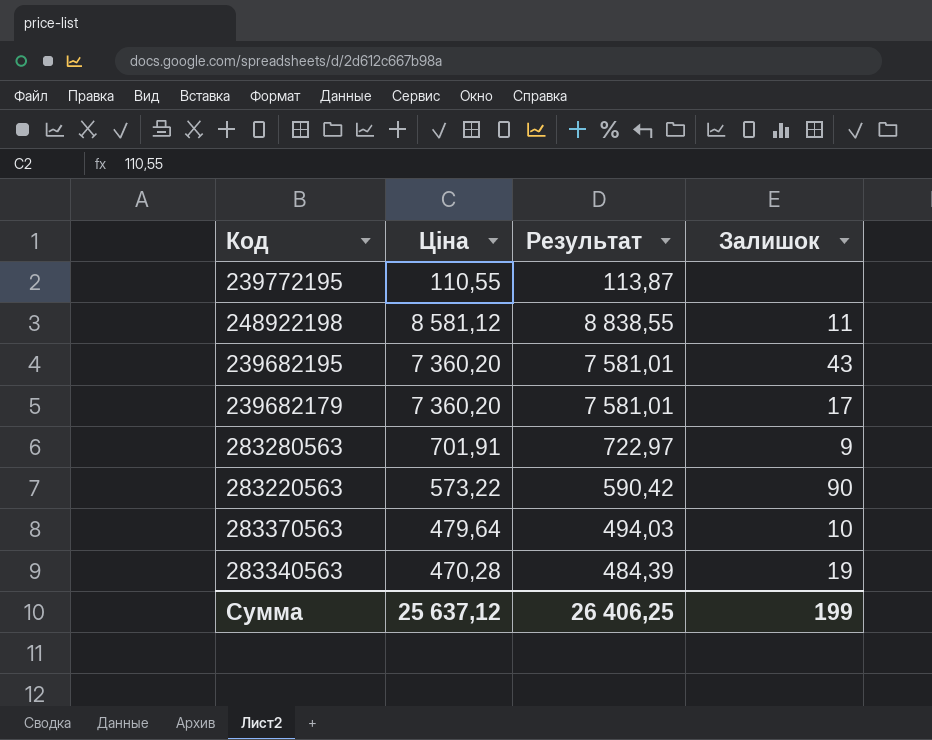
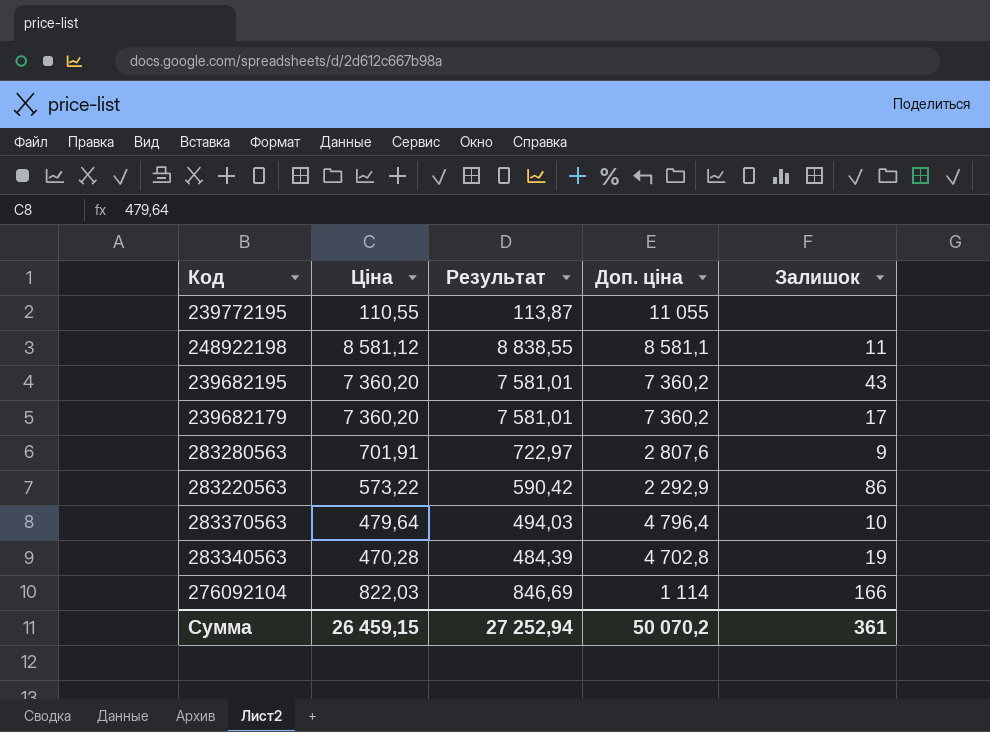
column Доп. ціна | position: none -> 4
283220563 | Залишок: 90 -> 86
row 276092104: none -> 822,03 | 846,69 | 1 114 | 166
Сумма | Ціна: 25 637,12 -> 26 459,15
Сумма | Результат: 26 406,25 -> 27 252,94
Сумма | Залишок: 199 -> 361

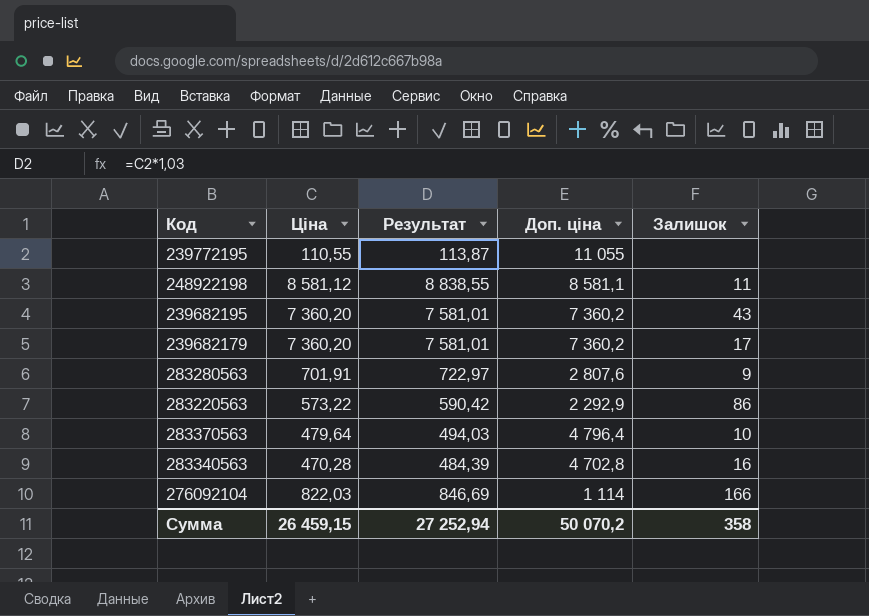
283340563 | Залишок: 19 -> 16
Сумма | Залишок: 361 -> 358

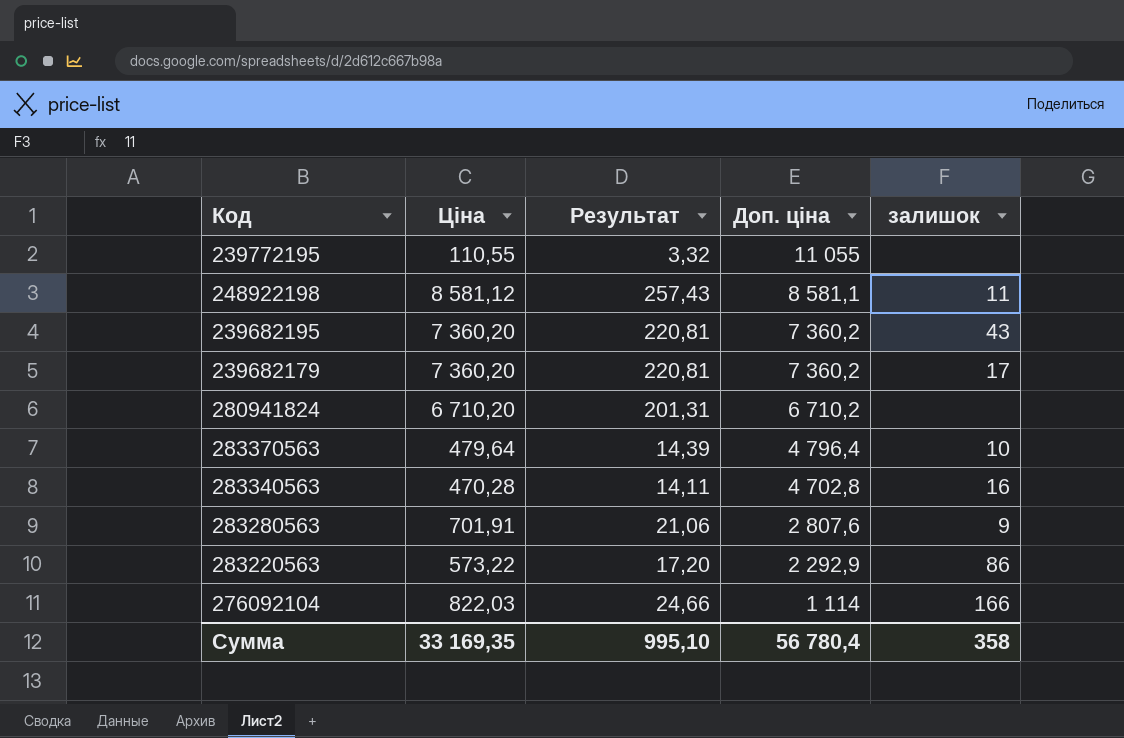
row order: none -> Доп. ціна descending
column Результат | formula: [Ціна] * 1,03 -> [Ціна] * 0,03
column name: Залишок -> залишок
row 280941824: none -> 6 710,20 | 201,31 | 6 710,2 | none
Сумма | Ціна: 26 459,15 -> 33 169,35
Сумма | Результат: 27 252,94 -> 995,10
Сумма | Доп. ціна: 50 070,2 -> 56 780,4

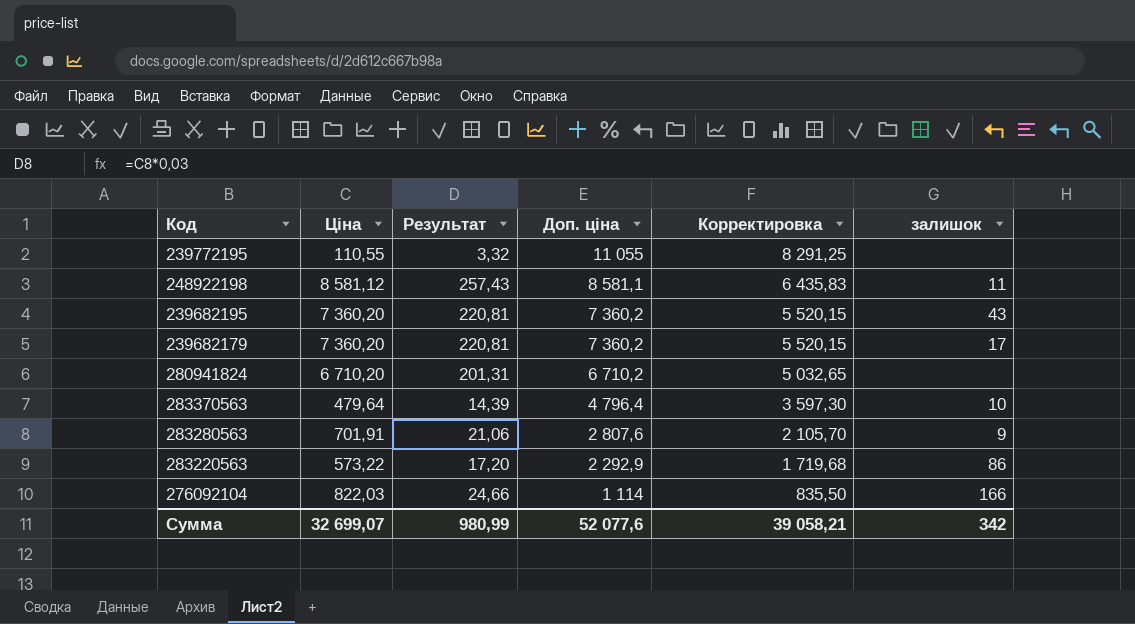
column Корректировка | formula: none -> [Доп. ціна] * 0,75
row 283340563: 470,28 | 14,11 | 4 702,8 | 16 -> none
Сумма | Ціна: 33 169,35 -> 32 699,07
Сумма | Результат: 995,10 -> 980,99
Сумма | Доп. ціна: 56 780,4 -> 52 077,6
Сумма | залишок: 358 -> 342

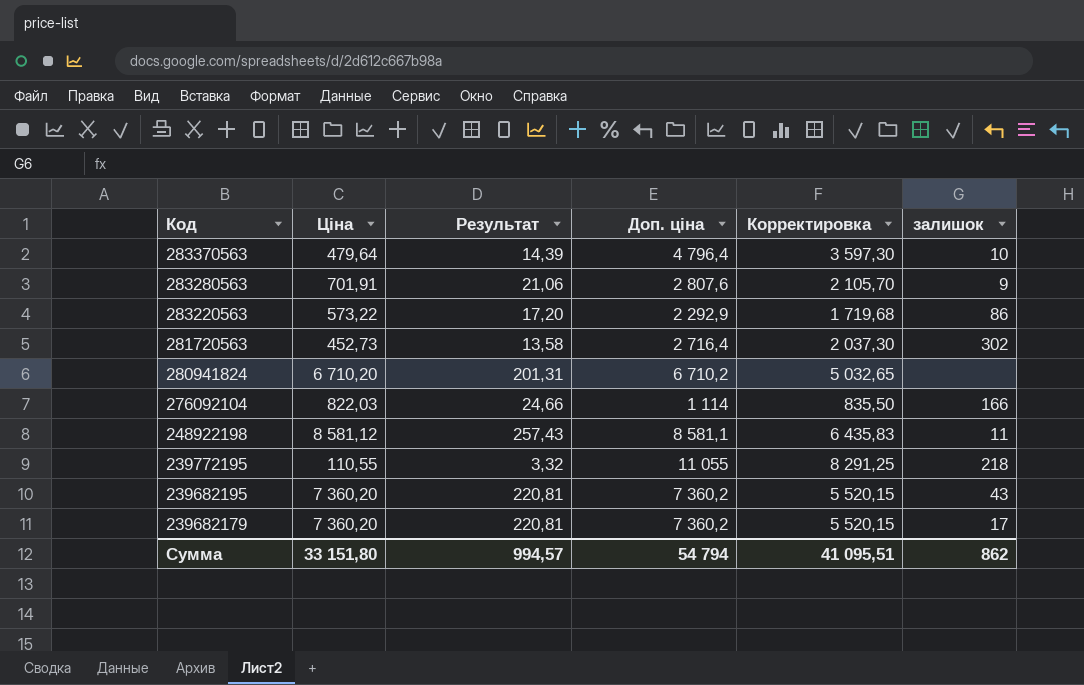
row order: Доп. ціна descending -> Код descending
row 281720563: none -> 452,73 | 13,58 | 2 716,4 | 2 037,30 | 302
239772195 | залишок: none -> 218
Сумма | Ціна: 32 699,07 -> 33 151,80
Сумма | Результат: 980,99 -> 994,57
Сумма | Доп. ціна: 52 077,6 -> 54 794
Сумма | Корректировка: 39 058,21 -> 41 095,51
Сумма | залишок: 342 -> 862

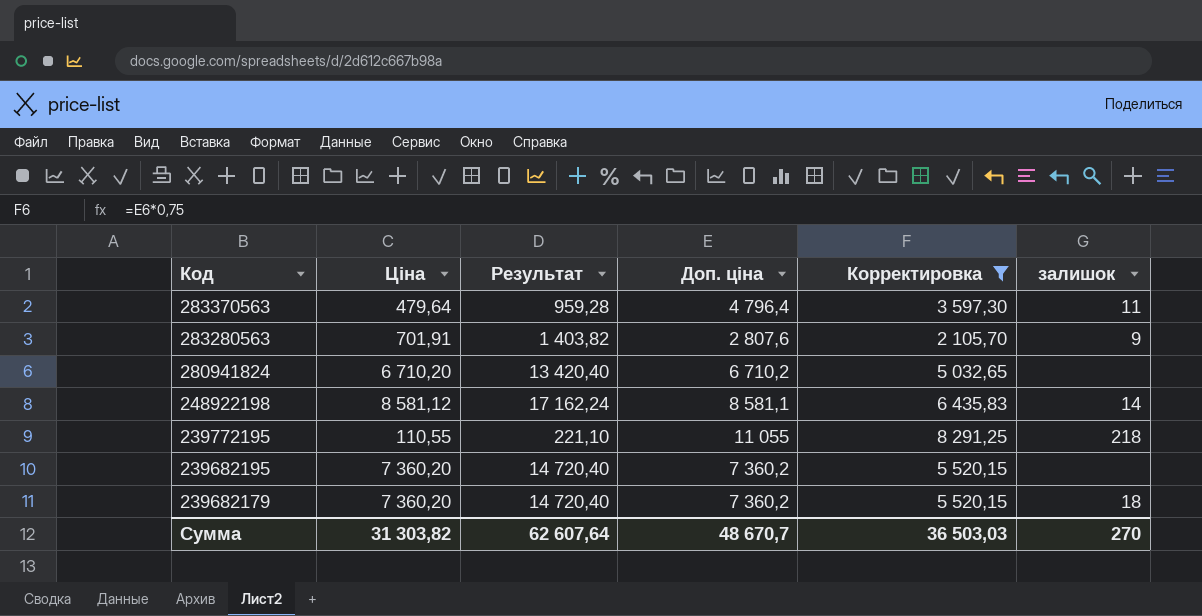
filter: none -> Корректировка >= 2 105,70
column Результат | formula: [Ціна] * 0,03 -> [Ціна] * 2
283370563 | залишок: 10 -> 11
248922198 | залишок: 11 -> 14
239682195 | залишок: 43 -> none
239682179 | залишок: 17 -> 18
Сумма | Ціна: 33 151,80 -> 31 303,82
Сумма | Результат: 994,57 -> 62 607,64
Сумма | Доп. ціна: 54 794 -> 48 670,7
Сумма | Корректировка: 41 095,51 -> 36 503,03
Сумма | залишок: 862 -> 270

